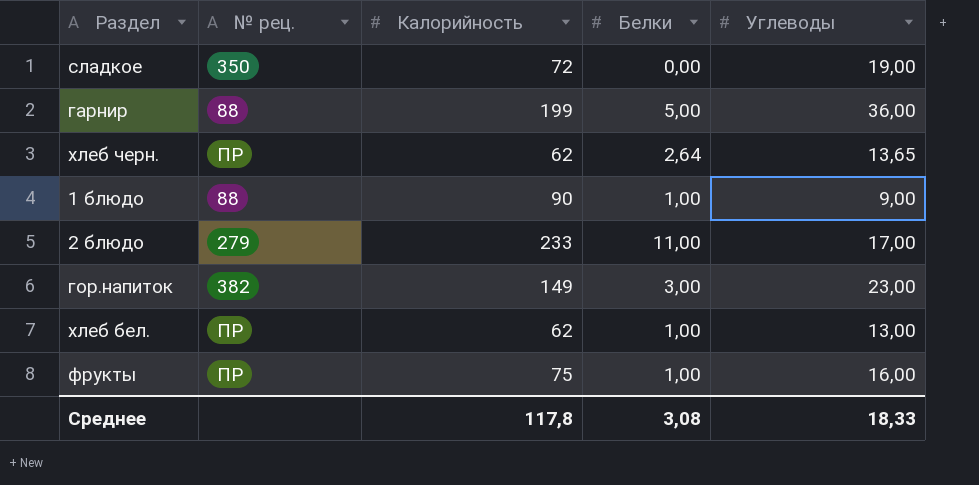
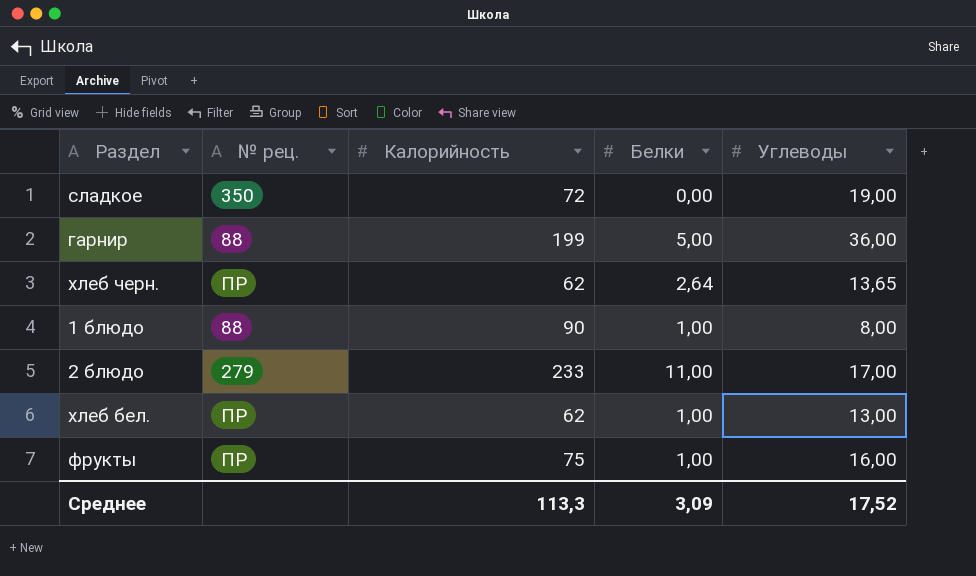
row гор.напиток: 382 | 149 | 3,00 | 23,00 -> none
1 блюдо | Углеводы: 9,00 -> 8,00
Среднее | Калорийность: 117,8 -> 113,3
Среднее | Белки: 3,08 -> 3,09
Среднее | Углеводы: 18,33 -> 17,52

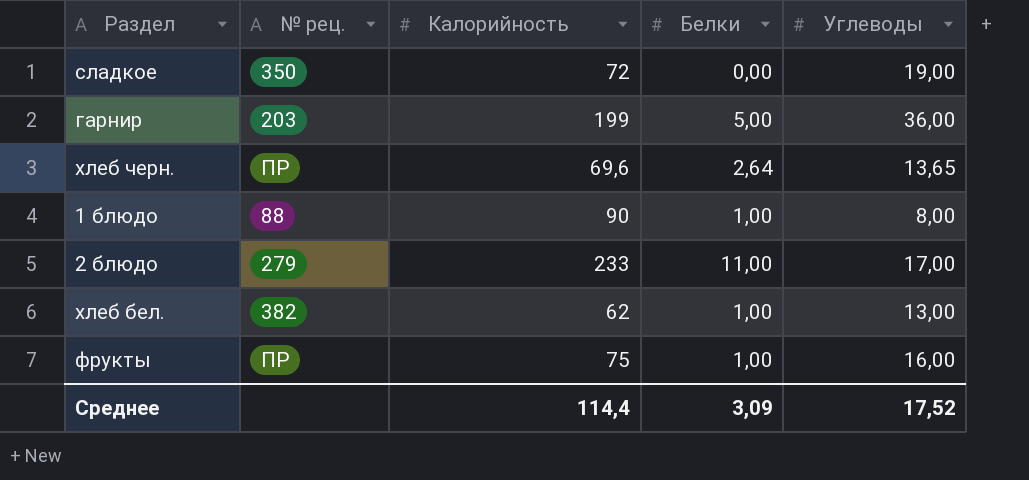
гарнир | № рец.: 88 -> 203
хлеб черн. | Калорийность: 62 -> 69,6
хлеб бел. | № рец.: ПР -> 382
Среднее | Калорийность: 113,3 -> 114,4

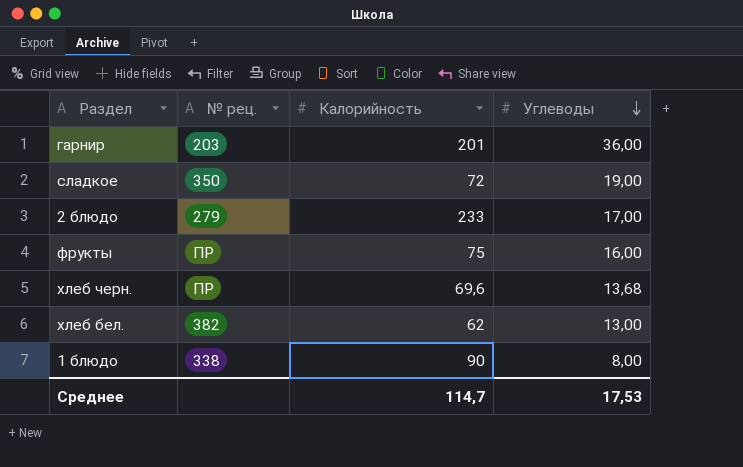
row order: none -> Углеводы descending
column Белки | position: 4 -> none
гарнир | Калорийность: 199 -> 201
хлеб черн. | Углеводы: 13,65 -> 13,68
1 блюдо | № рец.: 88 -> 338
Среднее | Калорийность: 114,4 -> 114,7
Среднее | Углеводы: 17,52 -> 17,53

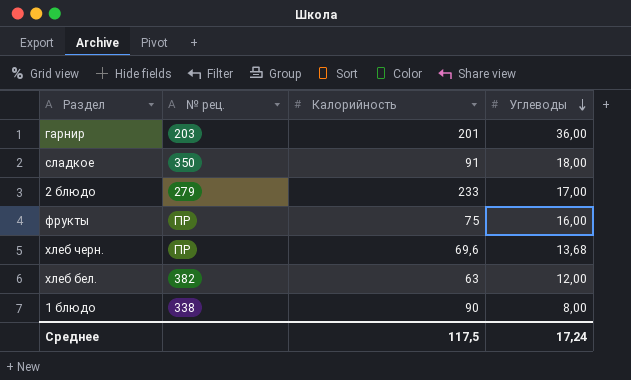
сладкое | Калорийность: 72 -> 91
сладкое | Углеводы: 19,00 -> 18,00
хлеб бел. | Калорийность: 62 -> 63
хлеб бел. | Углеводы: 13,00 -> 12,00
Среднее | Калорийность: 114,7 -> 117,5
Среднее | Углеводы: 17,53 -> 17,24

